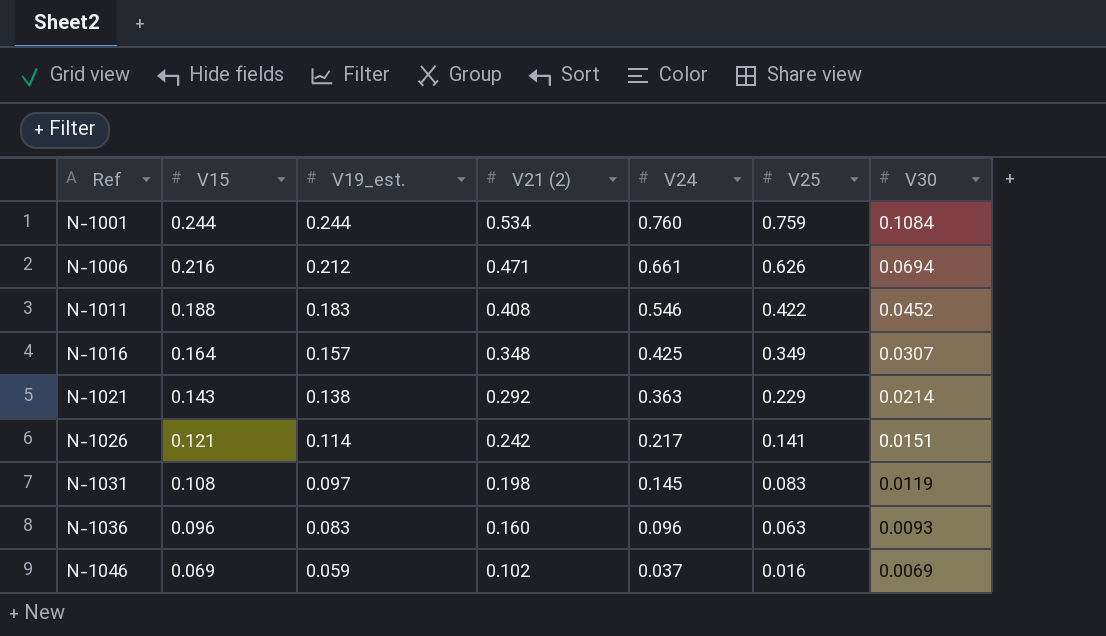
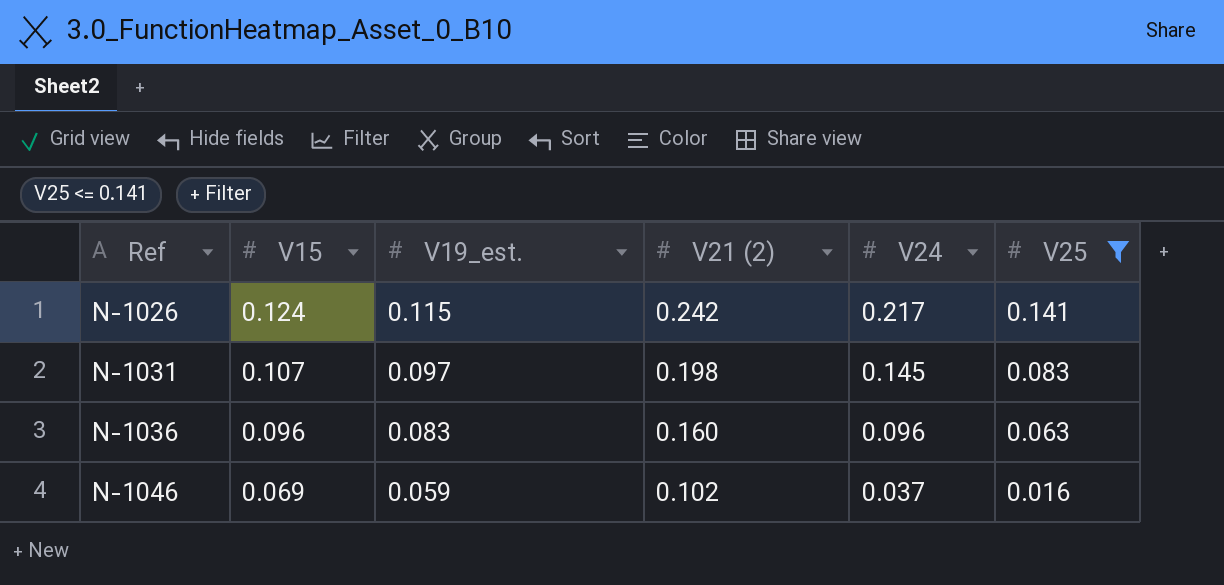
filter: none -> V25 <= 0.141
column V30 | position: 7 -> none
N-1026 | V15: 0.121 -> 0.124
N-1026 | V19_est.: 0.114 -> 0.115
N-1031 | V15: 0.108 -> 0.107

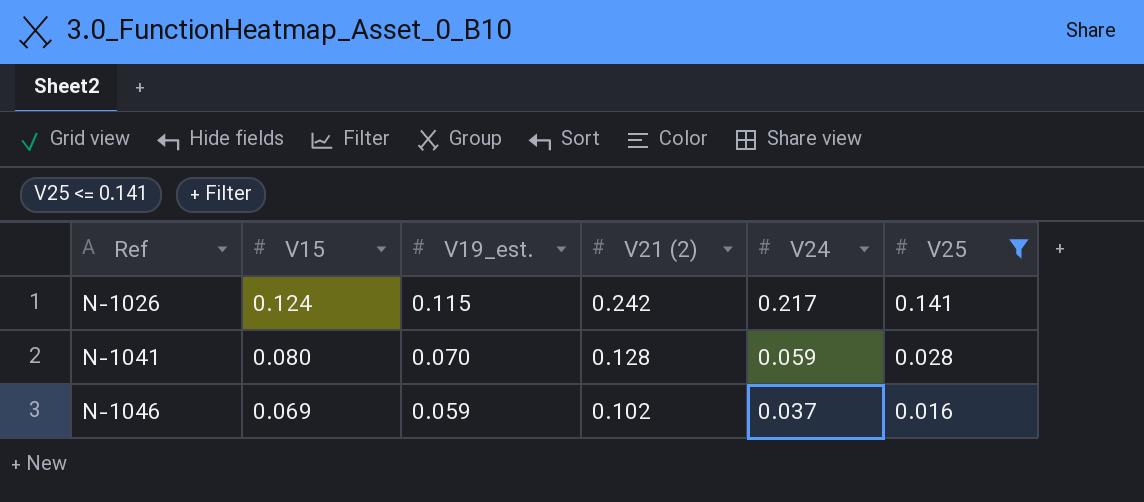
row N-1031: 0.107 | 0.097 | 0.198 | 0.145 | 0.083 -> none
row N-1036: 0.096 | 0.083 | 0.160 | 0.096 | 0.063 -> none
row N-1041: none -> 0.080 | 0.070 | 0.128 | 0.059 | 0.028

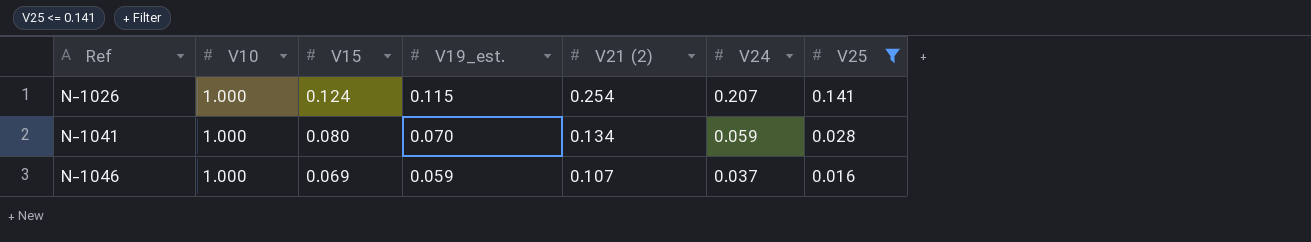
column V10 | position: none -> 2
N-1026 | V21 (2): 0.242 -> 0.254
N-1026 | V24: 0.217 -> 0.207
N-1041 | V21 (2): 0.128 -> 0.134
N-1046 | V21 (2): 0.102 -> 0.107

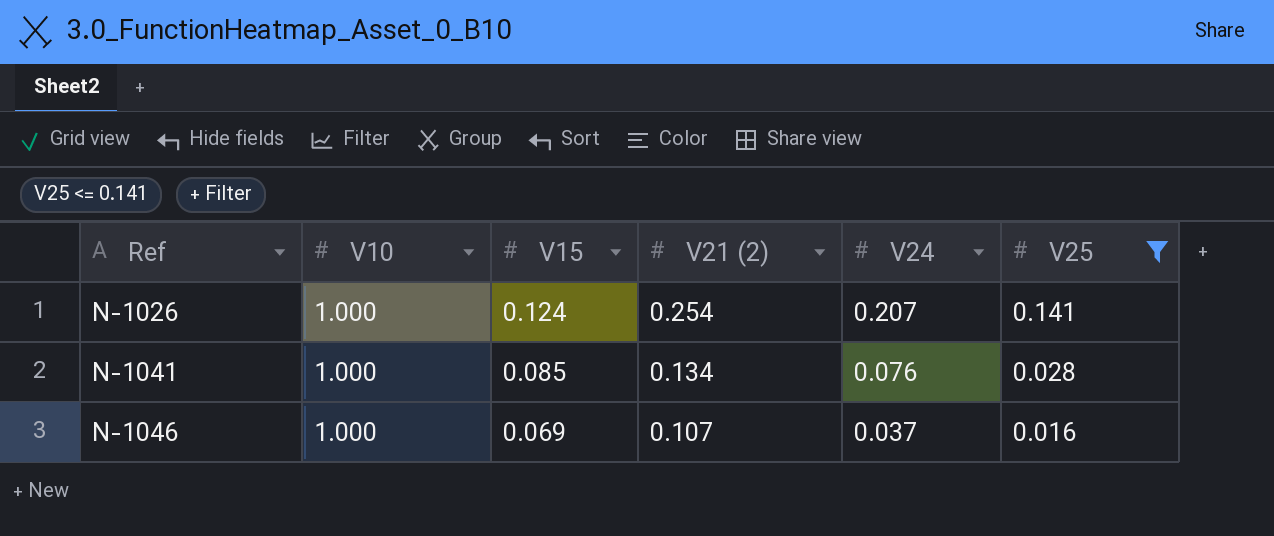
column V19_est. | position: 4 -> none
N-1041 | V15: 0.080 -> 0.085
N-1041 | V24: 0.059 -> 0.076

